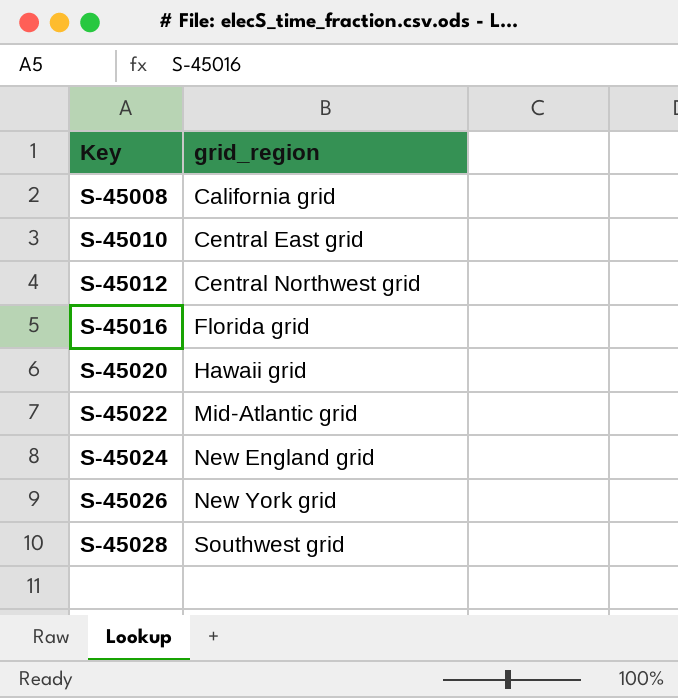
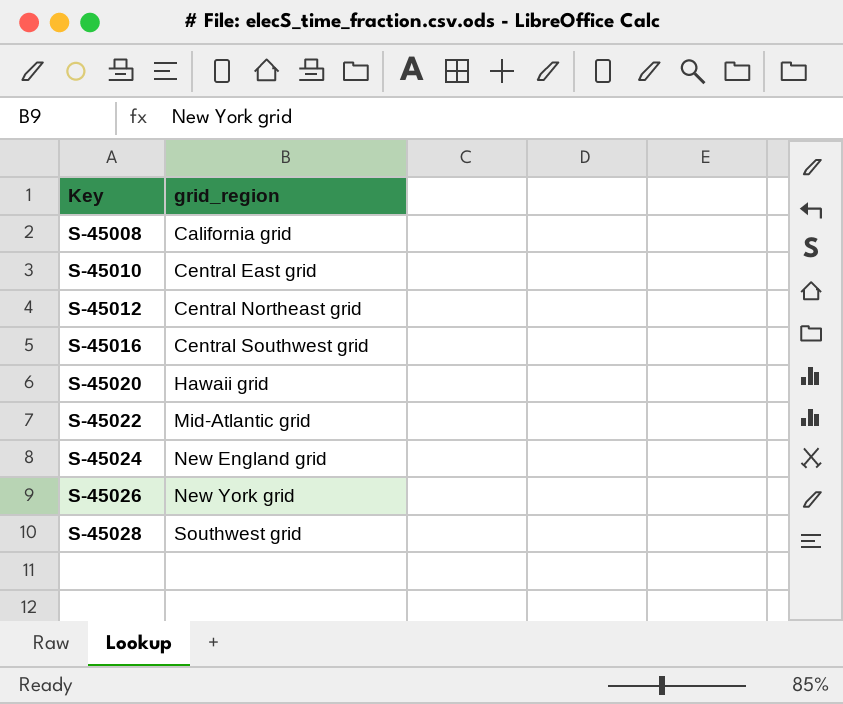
S-45012 | grid_region: Central Northwest grid -> Central Northeast grid
S-45016 | grid_region: Florida grid -> Central Southwest grid

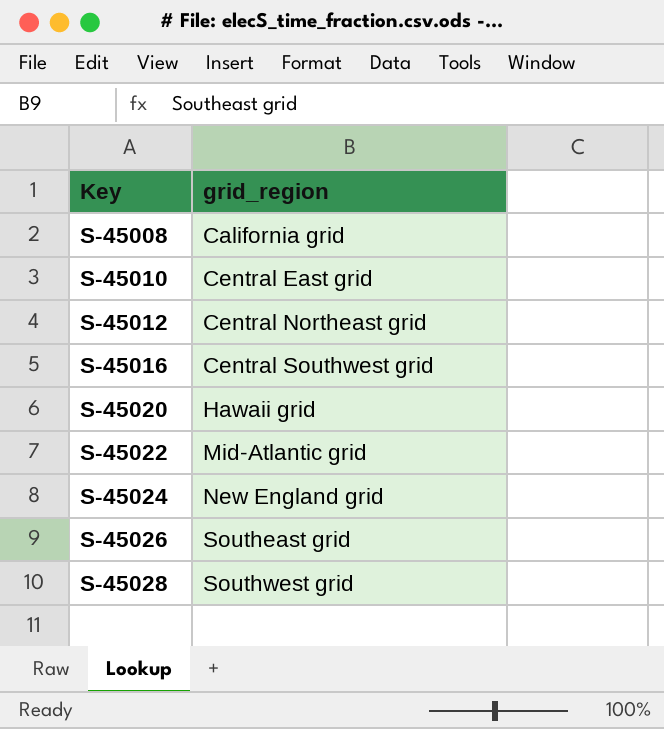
S-45026 | grid_region: New York grid -> Southeast grid

